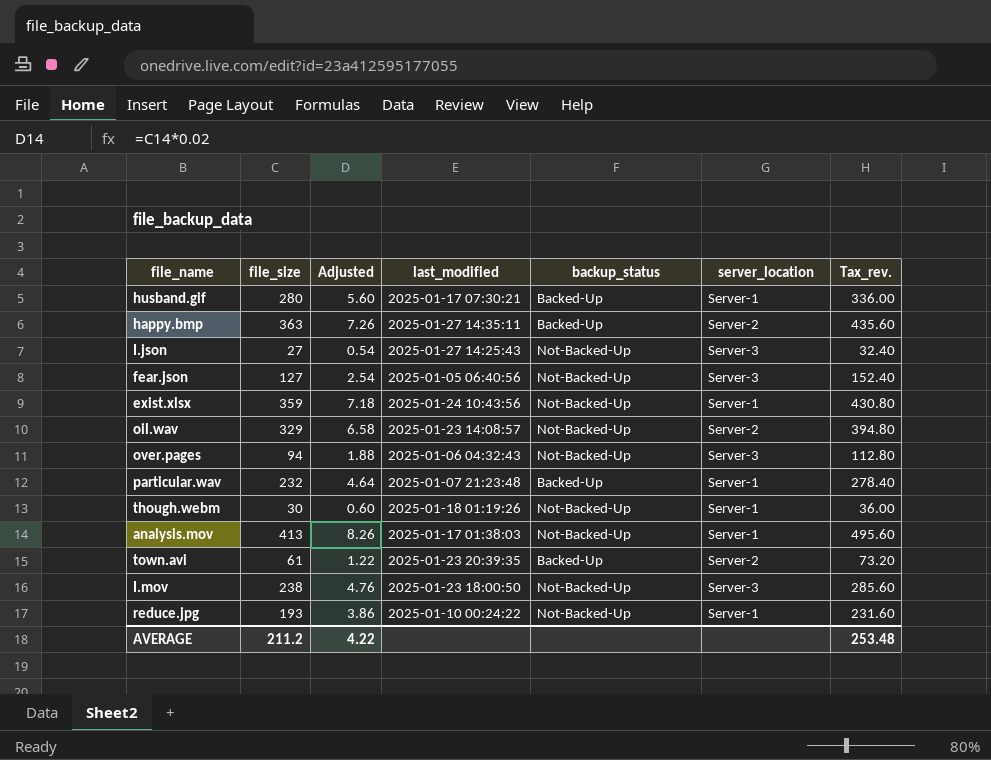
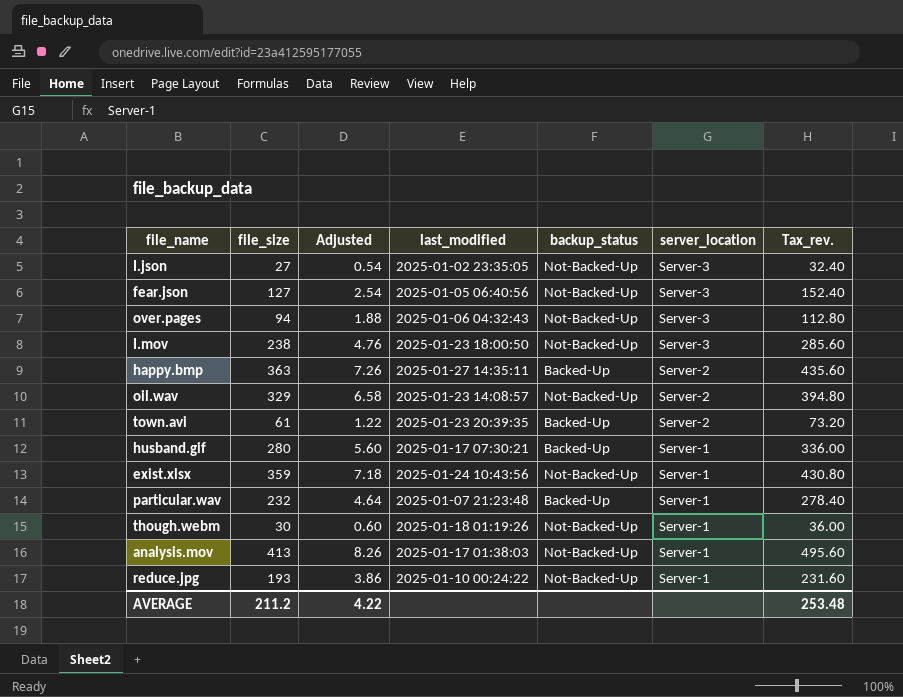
row order: none -> server_location descending
I.json | last_modified: 2025-01-27 14:25:43 -> 2025-01-02 23:35:05

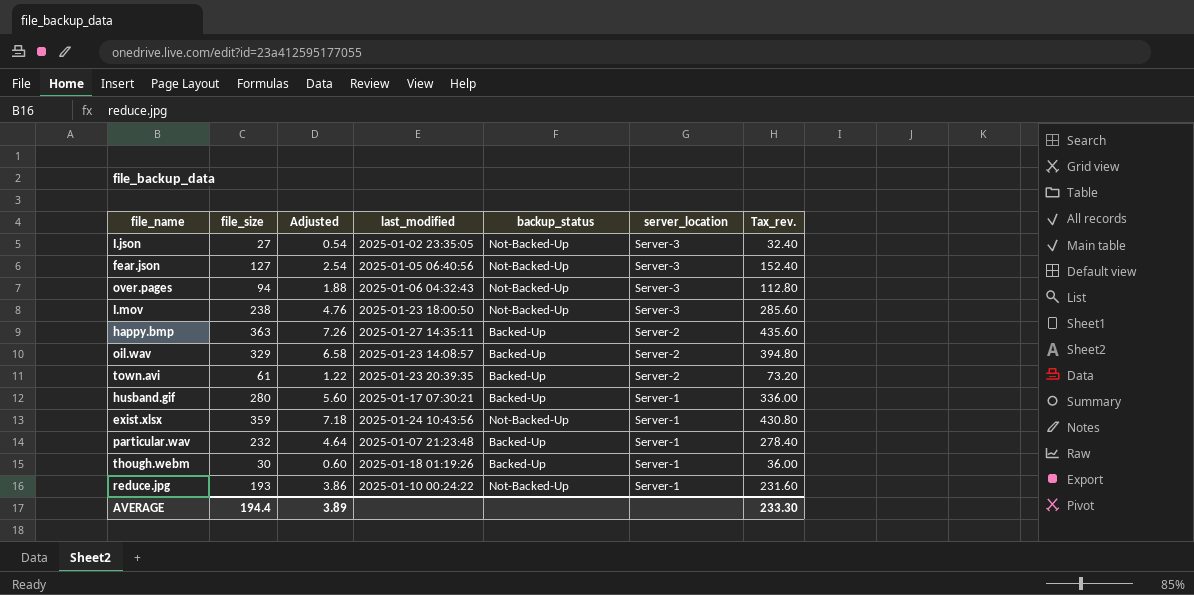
row analysis.mov: 413 | 8.26 | 2025-01-17 01:38:03 | Not-Backed-Up | Server-1 | 495.60 -> none
oil.wav | backup_status: Not-Backed-Up -> Backed-Up
though.webm | backup_status: Not-Backed-Up -> Backed-Up
AVERAGE | file_size: 211.2 -> 194.4
AVERAGE | Adjusted: 4.22 -> 3.89
AVERAGE | Tax_rev.: 253.48 -> 233.30

